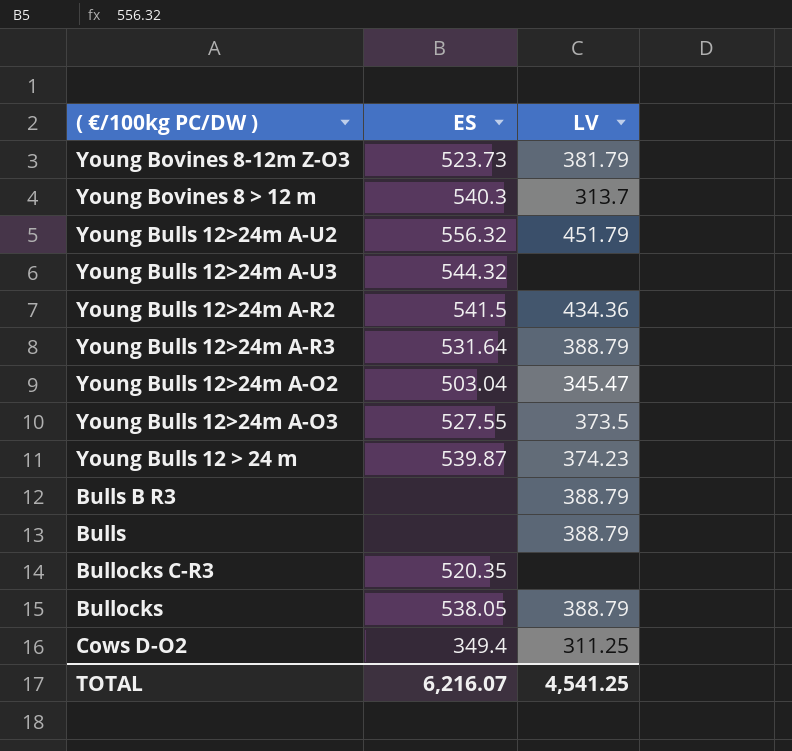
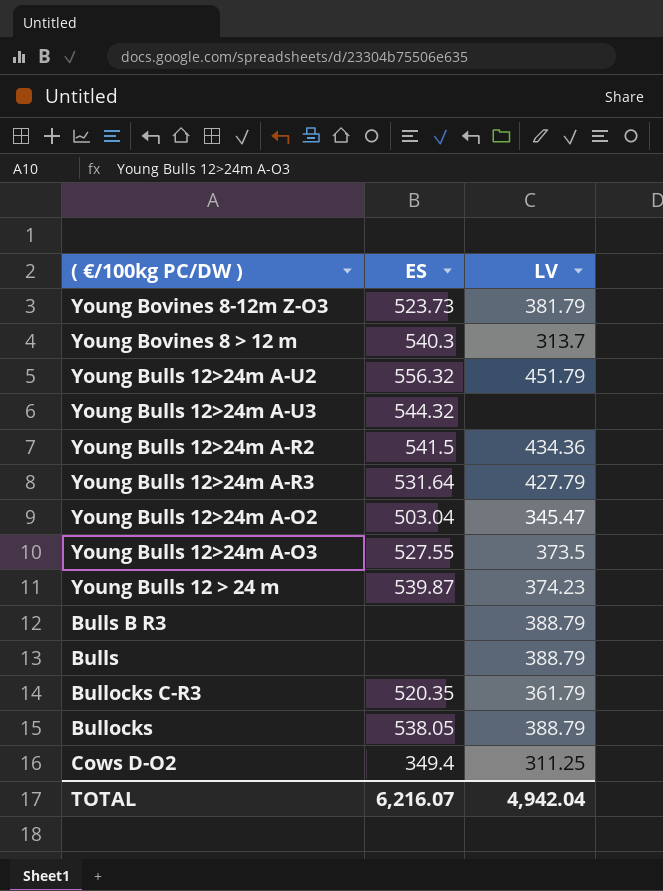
Young Bulls 12>24m A-R3 | LV: 388.79 -> 427.79
Bullocks C-R3 | LV: none -> 361.79
TOTAL | LV: 4,541.25 -> 4,942.04

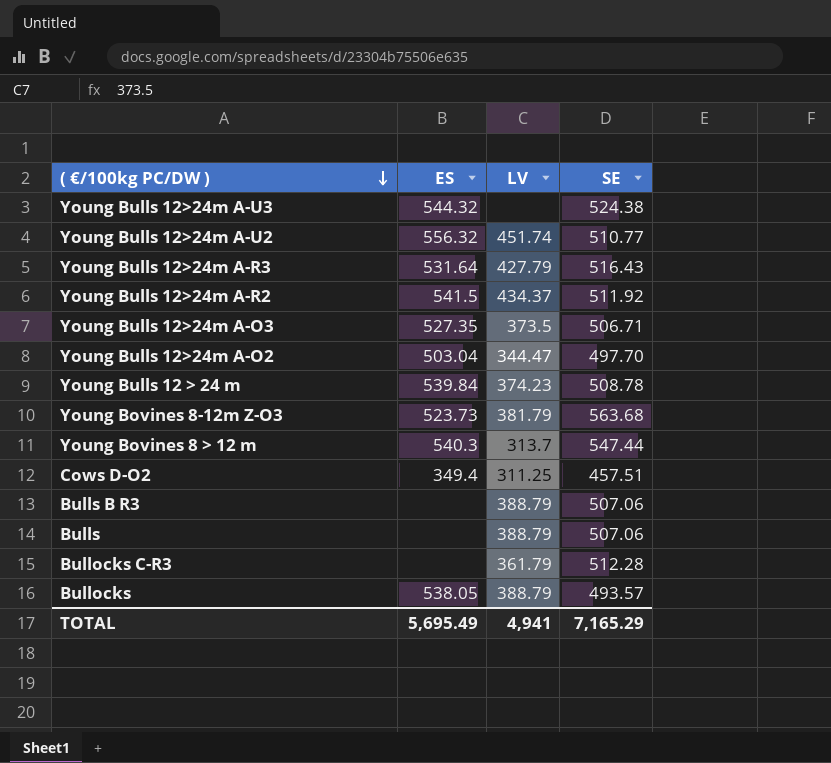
row order: none -> ( €/100kg PC/DW ) descending
column SE | position: none -> 4
Young Bulls 12>24m A-U2 | LV: 451.79 -> 451.74
Young Bulls 12>24m A-R2 | LV: 434.36 -> 434.37
Young Bulls 12>24m A-O3 | ES: 527.55 -> 527.35
Young Bulls 12>24m A-O2 | LV: 345.47 -> 344.47
Young Bulls 12 > 24 m | ES: 539.87 -> 539.84
Bullocks C-R3 | ES: 520.35 -> none
TOTAL | ES: 6,216.07 -> 5,695.49
TOTAL | LV: 4,942.04 -> 4,941

